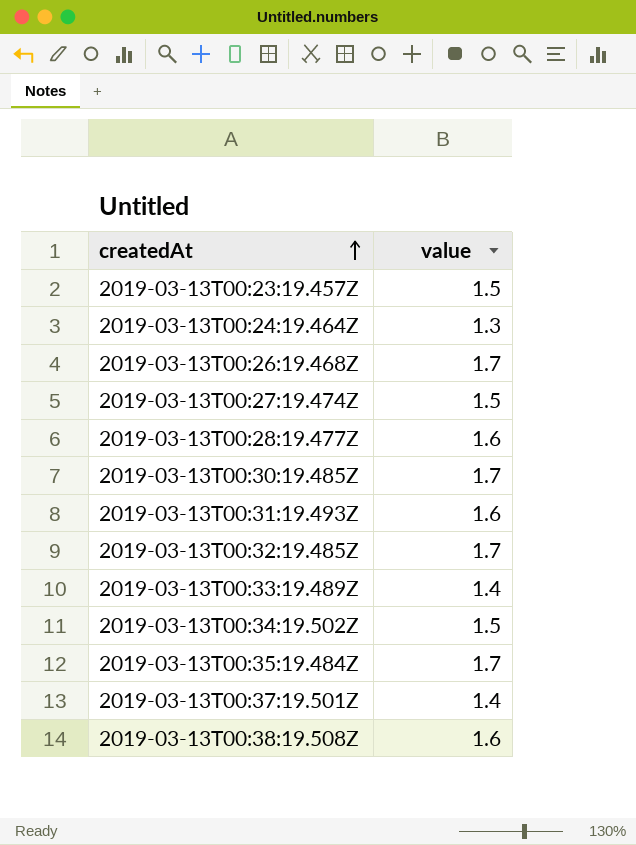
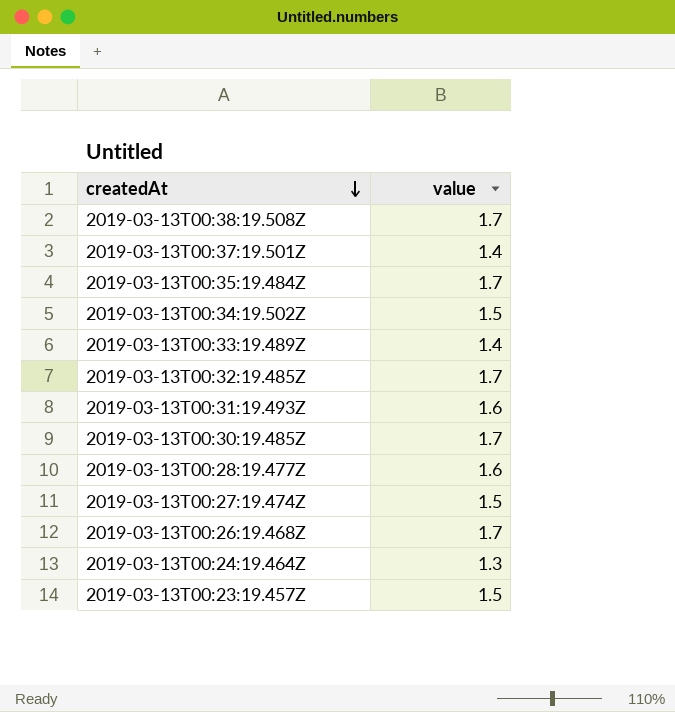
row order: createdAt ascending -> createdAt descending
2019-03-13T00:38:19.508Z | value: 1.6 -> 1.7

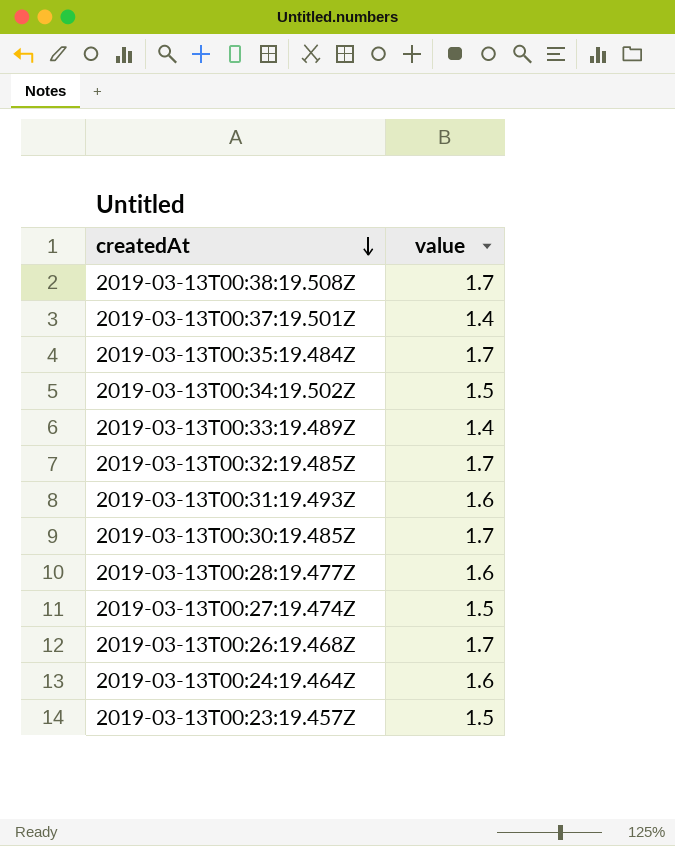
2019-03-13T00:24:19.464Z | value: 1.3 -> 1.6

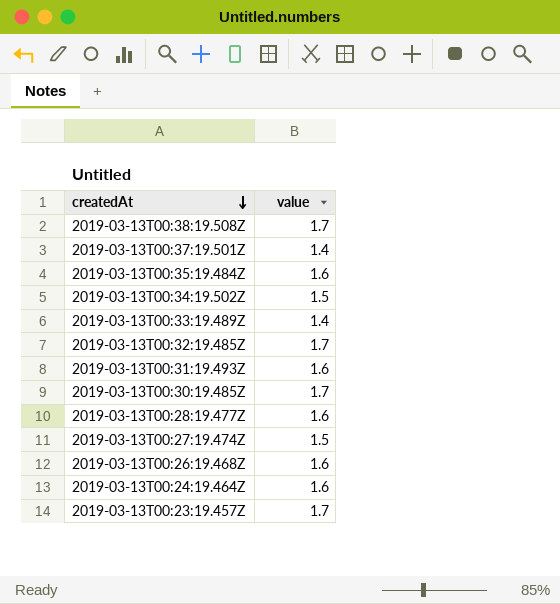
2019-03-13T00:35:19.484Z | value: 1.7 -> 1.6
2019-03-13T00:26:19.468Z | value: 1.7 -> 1.6
2019-03-13T00:23:19.457Z | value: 1.5 -> 1.7

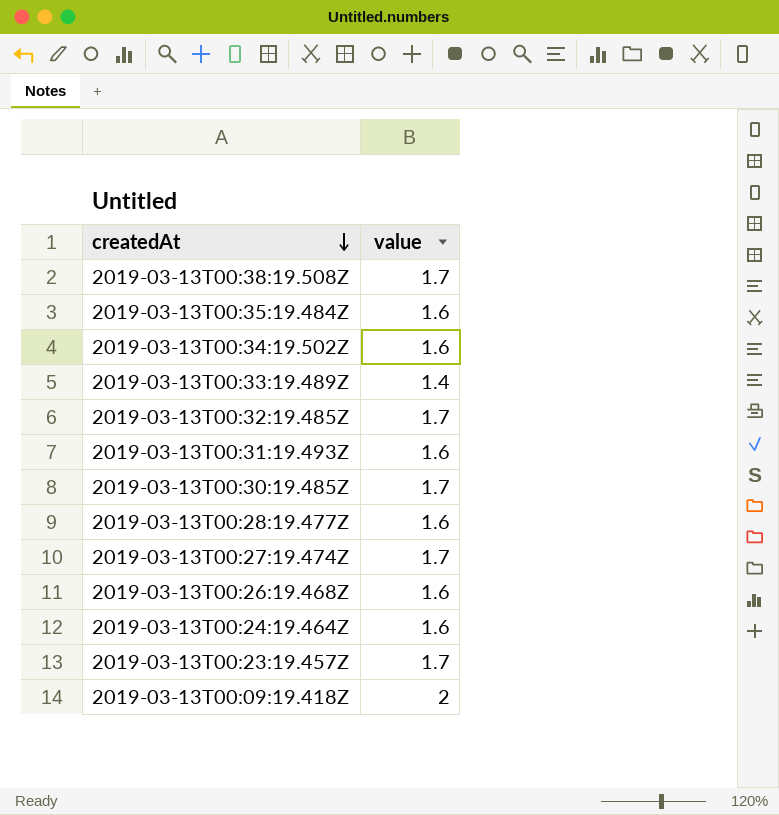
row 2019-03-13T00:37:19.501Z: 1.4 -> none
2019-03-13T00:34:19.502Z | value: 1.5 -> 1.6
2019-03-13T00:27:19.474Z | value: 1.5 -> 1.7
row 2019-03-13T00:09:19.418Z: none -> 2

